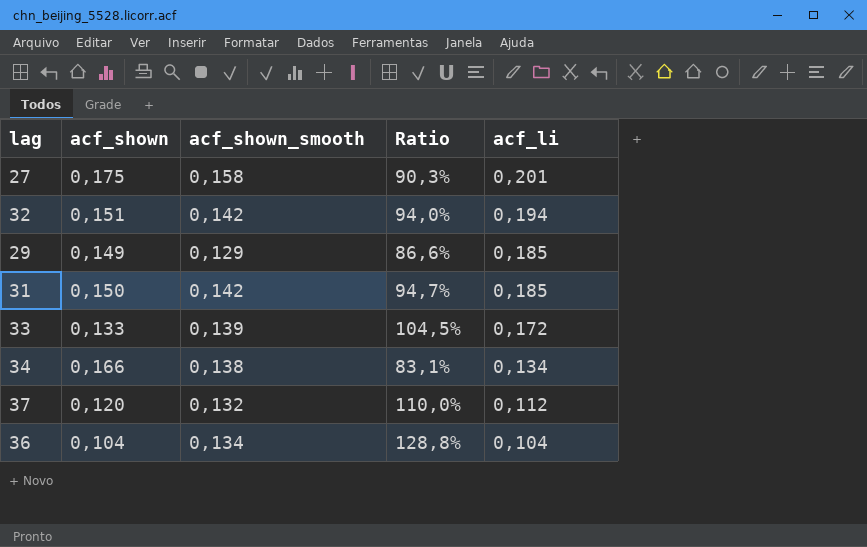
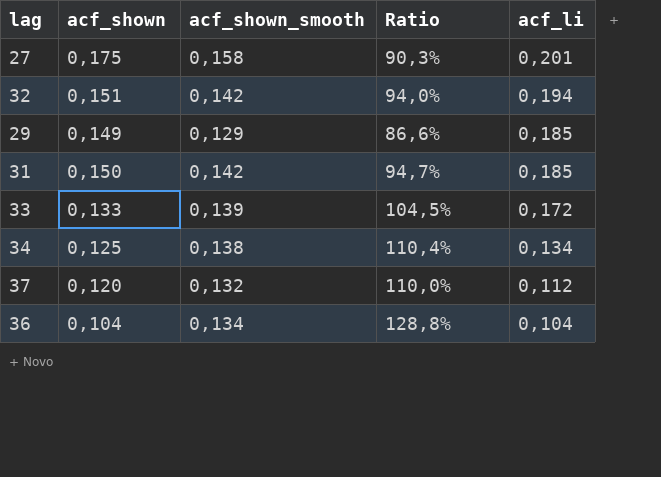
34 | acf_shown: 0,166 -> 0,125
34 | Ratio: 83,1% -> 110,4%

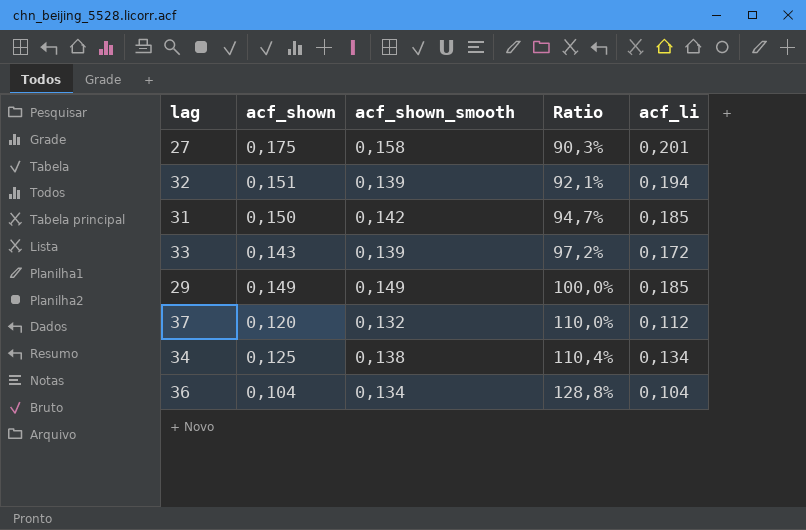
row order: acf_li descending -> Ratio ascending
32 | acf_shown_smooth: 0,142 -> 0,139
32 | Ratio: 94,0% -> 92,1%
33 | acf_shown: 0,133 -> 0,143
33 | Ratio: 104,5% -> 97,2%
29 | acf_shown_smooth: 0,129 -> 0,149
29 | Ratio: 86,6% -> 100,0%

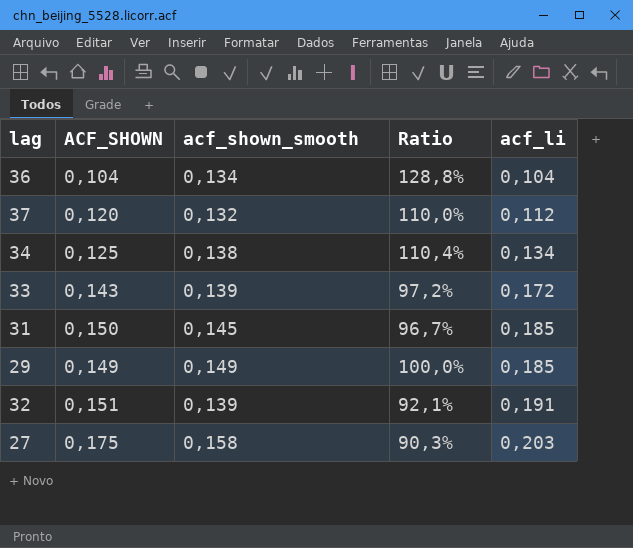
row order: Ratio ascending -> acf_li ascending
column name: acf_shown -> ACF_SHOWN
31 | acf_shown_smooth: 0,142 -> 0,145
31 | Ratio: 94,7% -> 96,7%
32 | acf_li: 0,194 -> 0,191
27 | acf_li: 0,201 -> 0,203

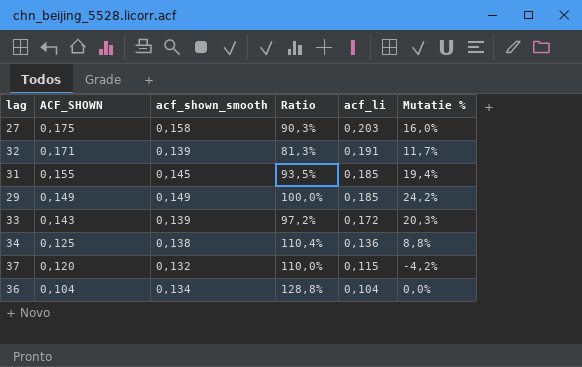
row order: acf_li ascending -> ACF_SHOWN descending
column Mutatie % | formula: none -> ([acf_li] - [ACF_SHOWN]) / [ACF_SHOWN]
32 | ACF_SHOWN: 0,151 -> 0,171
32 | Ratio: 92,1% -> 81,3%
31 | ACF_SHOWN: 0,150 -> 0,155
31 | Ratio: 96,7% -> 93,5%
34 | acf_li: 0,134 -> 0,136
37 | acf_li: 0,112 -> 0,115

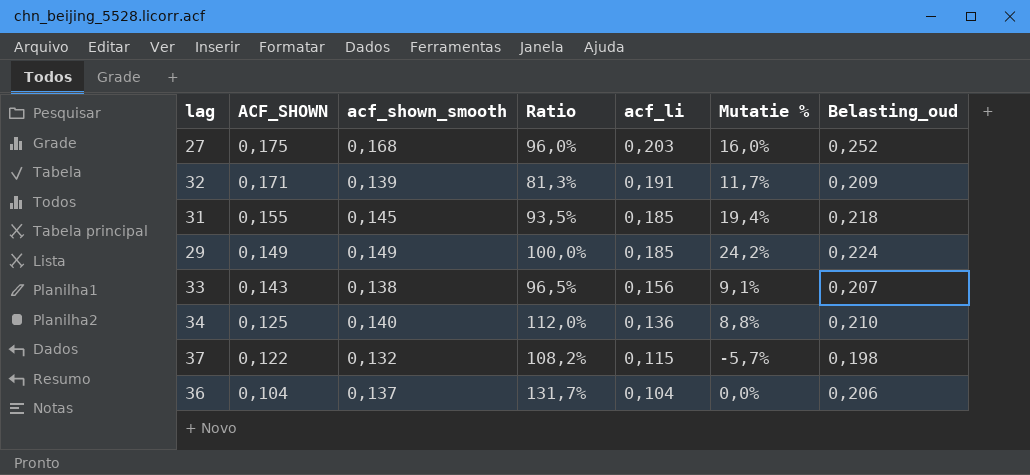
column Belasting_oud | formula: none -> [acf_shown_smooth] * 1,5
27 | acf_shown_smooth: 0,158 -> 0,168
27 | Ratio: 90,3% -> 96,0%
33 | acf_shown_smooth: 0,139 -> 0,138
33 | Ratio: 97,2% -> 96,5%
33 | acf_li: 0,172 -> 0,156
33 | Mutatie %: 20,3% -> 9,1%
34 | acf_shown_smooth: 0,138 -> 0,140
34 | Ratio: 110,4% -> 112,0%
37 | ACF_SHOWN: 0,120 -> 0,122
37 | Ratio: 110,0% -> 108,2%
37 | Mutatie %: -4,2% -> -5,7%
36 | acf_shown_smooth: 0,134 -> 0,137
36 | Ratio: 128,8% -> 131,7%

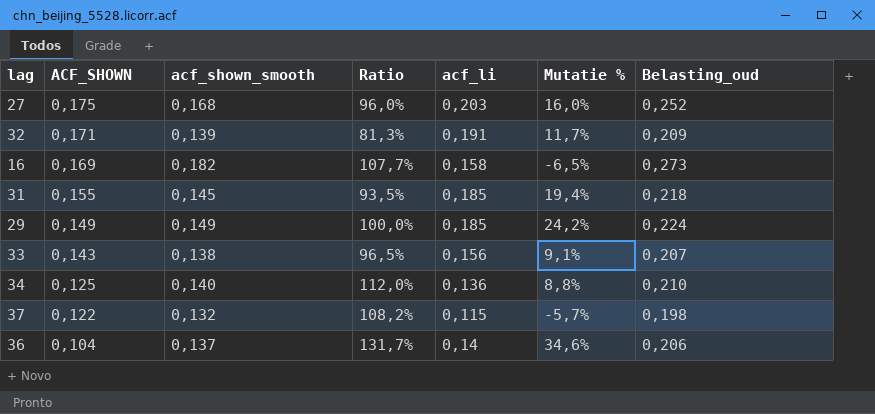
row 16: none -> 0,169 | 0,182 | 107,7% | 0,158 | -6,5% | 0,273
36 | acf_li: 0,104 -> 0,14
36 | Mutatie %: 0,0% -> 34,6%

